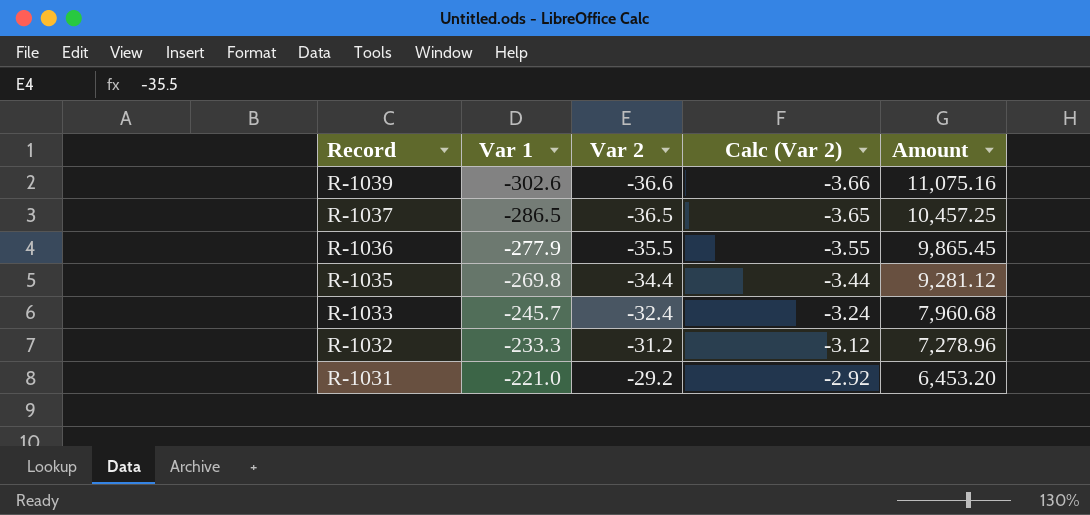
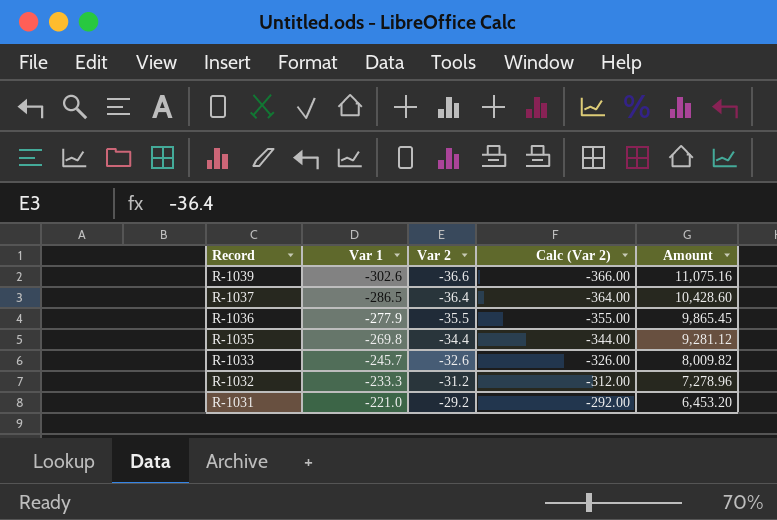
column Calc (Var 2) | formula: [Var 2] * 0.1 -> [Var 2] * 10
R-1037 | Var 2: -36.5 -> -36.4
R-1037 | Amount: 10,457.25 -> 10,428.60
R-1033 | Var 2: -32.4 -> -32.6
R-1033 | Amount: 7,960.68 -> 8,009.82

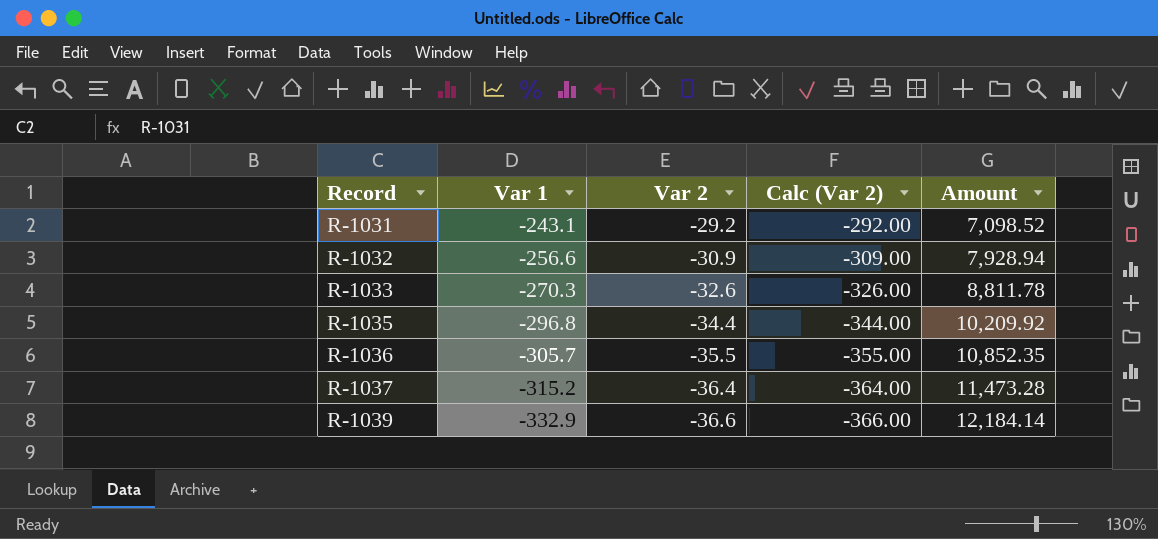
row order: Record descending -> Record ascending
R-1031 | Var 1: -221.0 -> -243.1
R-1031 | Amount: 6,453.20 -> 7,098.52
R-1032 | Var 1: -233.3 -> -256.6
R-1032 | Var 2: -31.2 -> -30.9
R-1032 | Calc (Var 2): -312.00 -> -309.00
R-1032 | Amount: 7,278.96 -> 7,928.94
R-1033 | Var 1: -245.7 -> -270.3
R-1033 | Amount: 8,009.82 -> 8,811.78
R-1035 | Var 1: -269.8 -> -296.8
R-1035 | Amount: 9,281.12 -> 10,209.92
R-1036 | Var 1: -277.9 -> -305.7
R-1036 | Amount: 9,865.45 -> 10,852.35
R-1037 | Var 1: -286.5 -> -315.2
R-1037 | Amount: 10,428.60 -> 11,473.28
R-1039 | Var 1: -302.6 -> -332.9
R-1039 | Amount: 11,075.16 -> 12,184.14

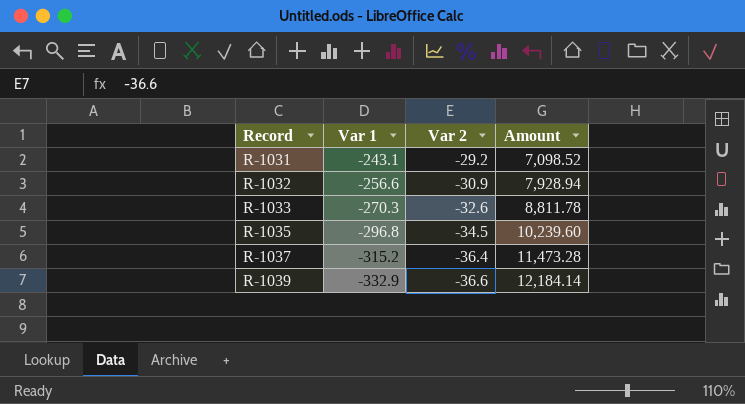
column Calc (Var 2) | formula: [Var 2] * 10 -> none
row R-1036: -305.7 | -35.5 | -355.00 | 10,852.35 -> none
R-1035 | Var 2: -34.4 -> -34.5
R-1035 | Amount: 10,209.92 -> 10,239.60

